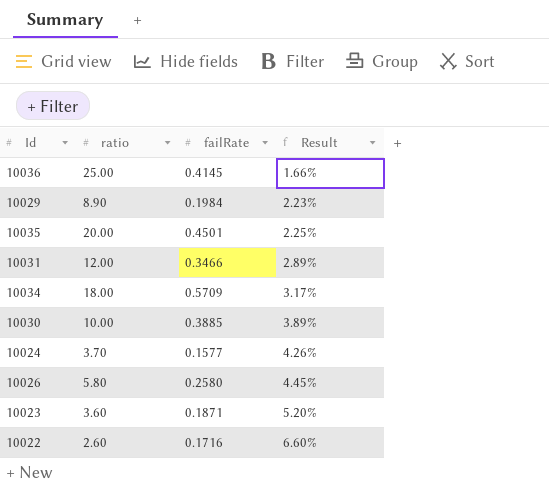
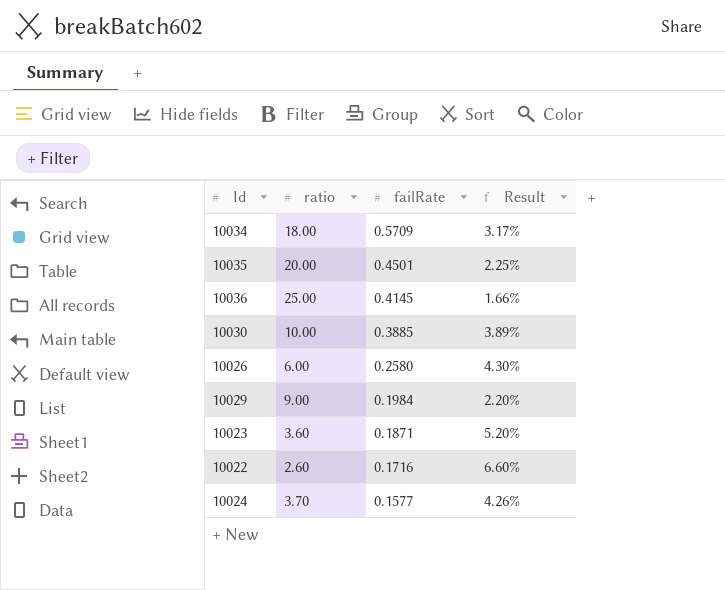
row order: Result ascending -> failRate descending
row 10031: 12.00 | 0.3466 | 2.89% -> none
10026 | ratio: 5.80 -> 6.00
10026 | Result: 4.45% -> 4.30%
10029 | ratio: 8.90 -> 9.00
10029 | Result: 2.23% -> 2.20%

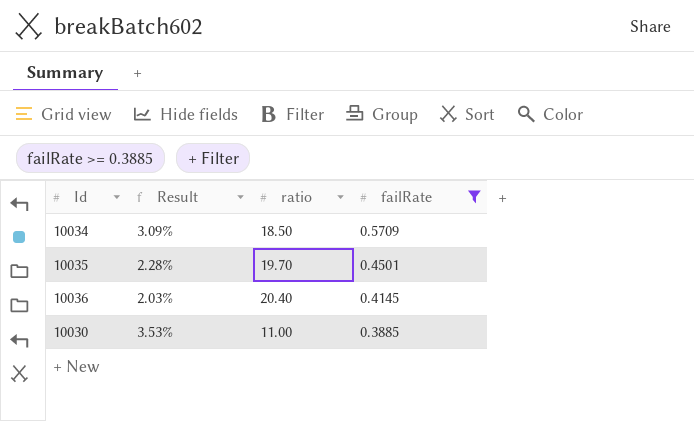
filter: none -> failRate >= 0.3885
column Result | position: 4 -> 2
10034 | Result: 3.17% -> 3.09%
10034 | ratio: 18.00 -> 18.50
10035 | Result: 2.25% -> 2.28%
10035 | ratio: 20.00 -> 19.70
10036 | Result: 1.66% -> 2.03%
10036 | ratio: 25.00 -> 20.40
10030 | Result: 3.89% -> 3.53%
10030 | ratio: 10.00 -> 11.00

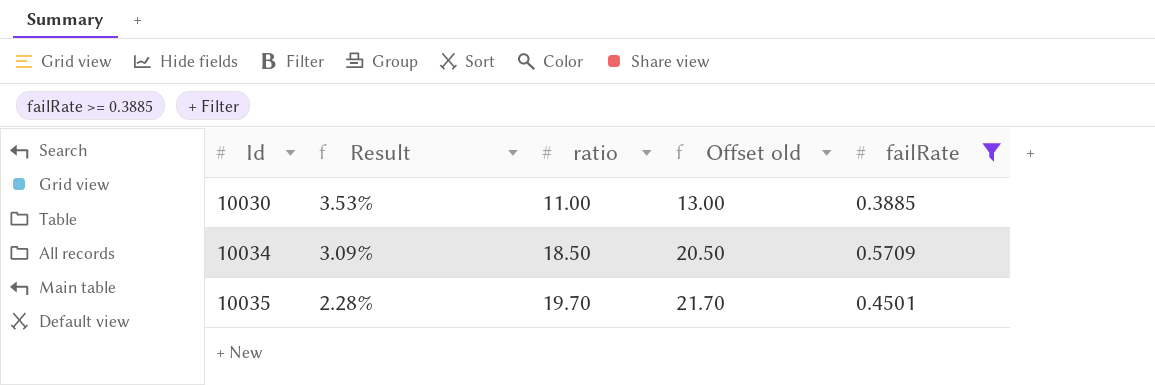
row order: failRate descending -> Id ascending
column Offset old | formula: none -> [ratio] + 2
row 10036: 2.03% | 20.40 | 0.4145 -> none

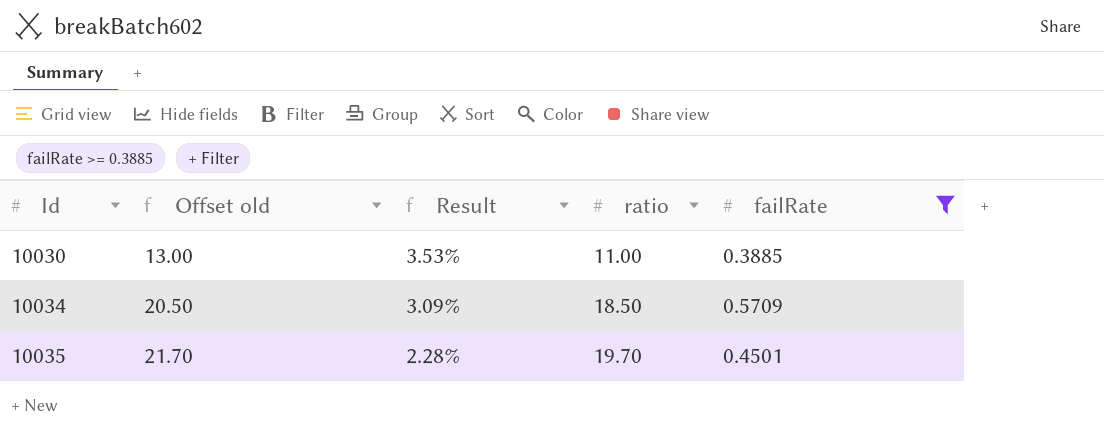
column Offset old | position: 4 -> 2

